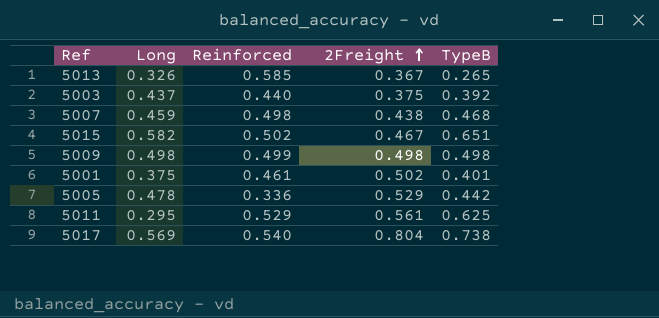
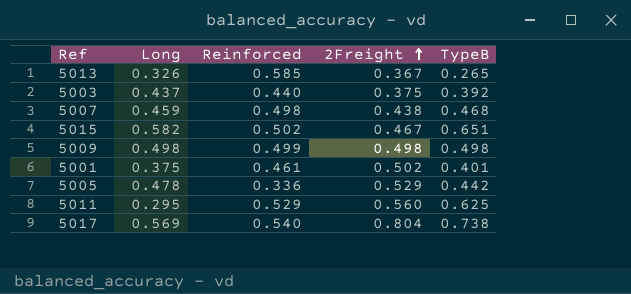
5011 | 2Freight: 0.561 -> 0.560

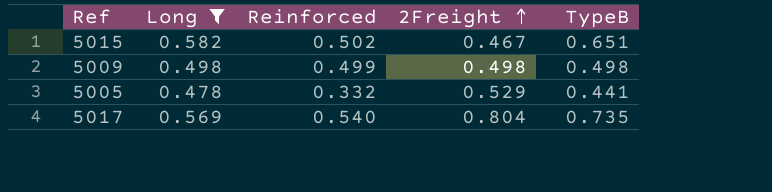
filter: none -> Long >= 0.478
5005 | Reinforced: 0.336 -> 0.332
5005 | TypeB: 0.442 -> 0.441
5017 | TypeB: 0.738 -> 0.735

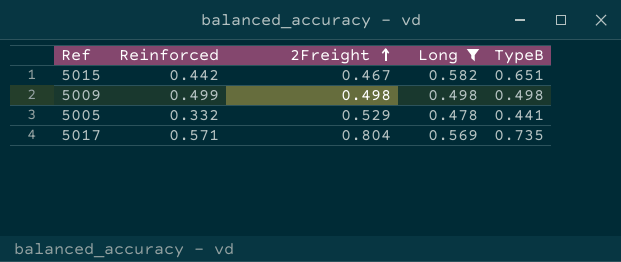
column Long | position: 2 -> 4
5015 | Reinforced: 0.502 -> 0.442
5017 | Reinforced: 0.540 -> 0.571

